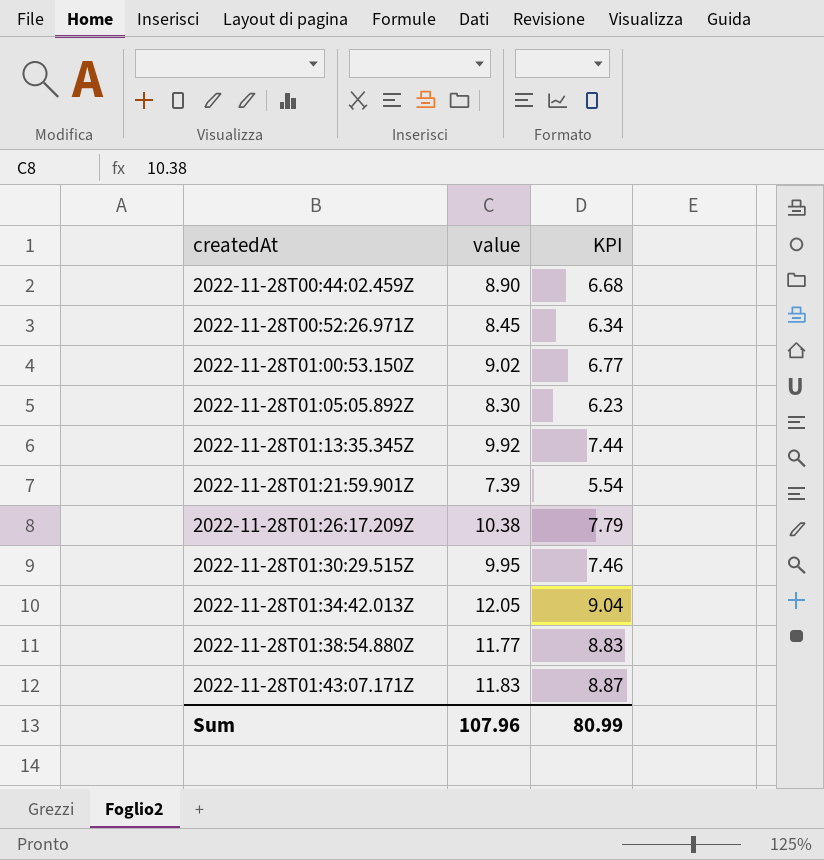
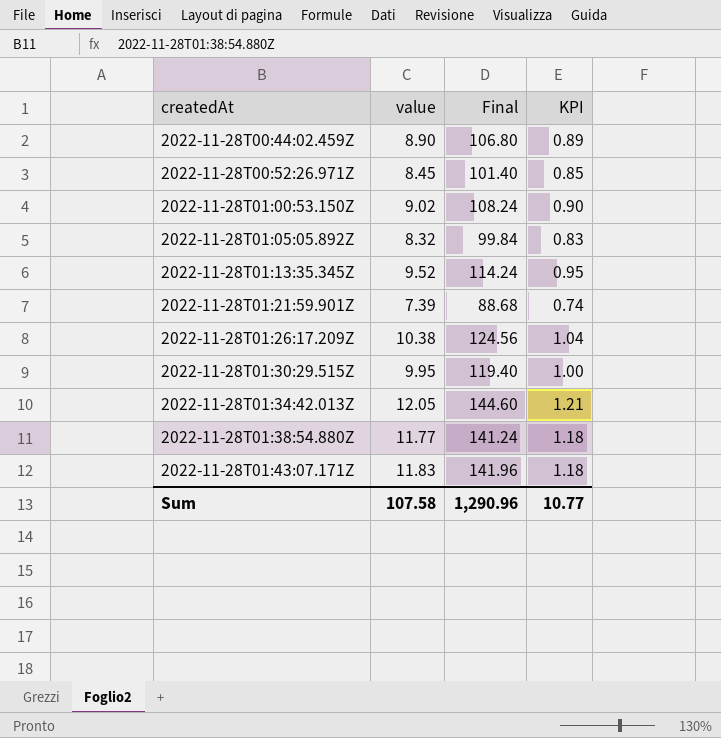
column Final | formula: none -> [value] * 12
column KPI | formula: [value] * 0.75 -> [value] * 0.1
2022-11-28T01:05:05.892Z | value: 8.30 -> 8.32
2022-11-28T01:13:35.345Z | value: 9.92 -> 9.52
Sum | value: 107.96 -> 107.58
Sum | KPI: 80.99 -> 10.77

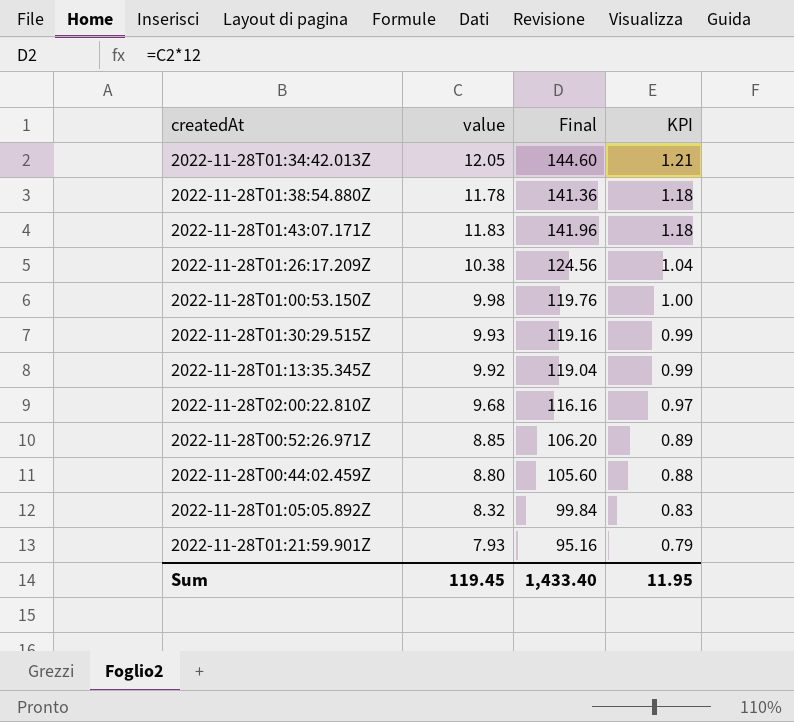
row order: createdAt ascending -> KPI descending
2022-11-28T01:38:54.880Z | value: 11.77 -> 11.78
2022-11-28T01:38:54.880Z | Final: 141.24 -> 141.36
2022-11-28T01:00:53.150Z | value: 9.02 -> 9.98
2022-11-28T01:00:53.150Z | Final: 108.24 -> 119.76
2022-11-28T01:00:53.150Z | KPI: 0.90 -> 1.00
2022-11-28T01:30:29.515Z | value: 9.95 -> 9.93
2022-11-28T01:30:29.515Z | Final: 119.40 -> 119.16
2022-11-28T01:30:29.515Z | KPI: 1.00 -> 0.99
2022-11-28T01:13:35.345Z | value: 9.52 -> 9.92
2022-11-28T01:13:35.345Z | Final: 114.24 -> 119.04
2022-11-28T01:13:35.345Z | KPI: 0.95 -> 0.99
row 2022-11-28T02:00:22.810Z: none -> 9.68 | 116.16 | 0.97
2022-11-28T00:52:26.971Z | value: 8.45 -> 8.85
2022-11-28T00:52:26.971Z | Final: 101.40 -> 106.20
2022-11-28T00:52:26.971Z | KPI: 0.85 -> 0.89
2022-11-28T00:44:02.459Z | value: 8.90 -> 8.80
2022-11-28T00:44:02.459Z | Final: 106.80 -> 105.60
2022-11-28T00:44:02.459Z | KPI: 0.89 -> 0.88
2022-11-28T01:21:59.901Z | value: 7.39 -> 7.93
2022-11-28T01:21:59.901Z | Final: 88.68 -> 95.16
2022-11-28T01:21:59.901Z | KPI: 0.74 -> 0.79
Sum | value: 107.58 -> 119.45
Sum | Final: 1,290.96 -> 1,433.40
Sum | KPI: 10.77 -> 11.95

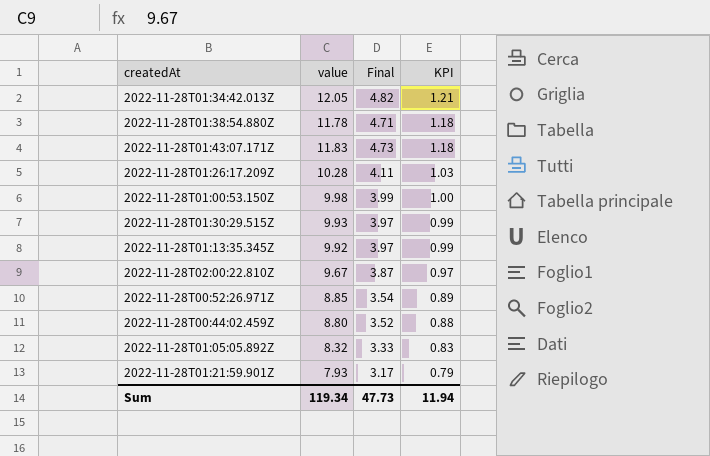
column Final | formula: [value] * 12 -> [value] * 0.4
2022-11-28T01:26:17.209Z | value: 10.38 -> 10.28
2022-11-28T01:26:17.209Z | KPI: 1.04 -> 1.03
2022-11-28T02:00:22.810Z | value: 9.68 -> 9.67
Sum | value: 119.45 -> 119.34
Sum | Final: 1,433.40 -> 47.73
Sum | KPI: 11.95 -> 11.94

